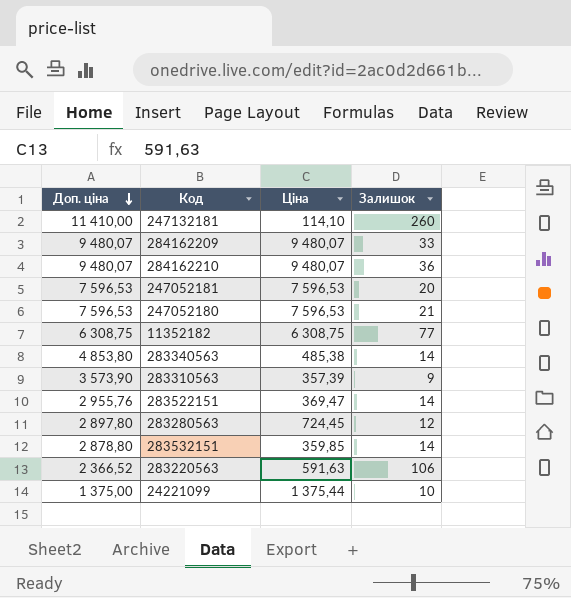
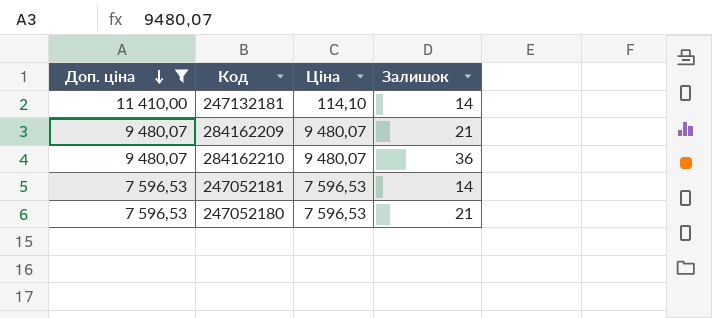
filter: none -> Доп. ціна >= 7 596,53
247132181 | Залишок: 260 -> 14
284162209 | Залишок: 33 -> 21
247052181 | Залишок: 20 -> 14

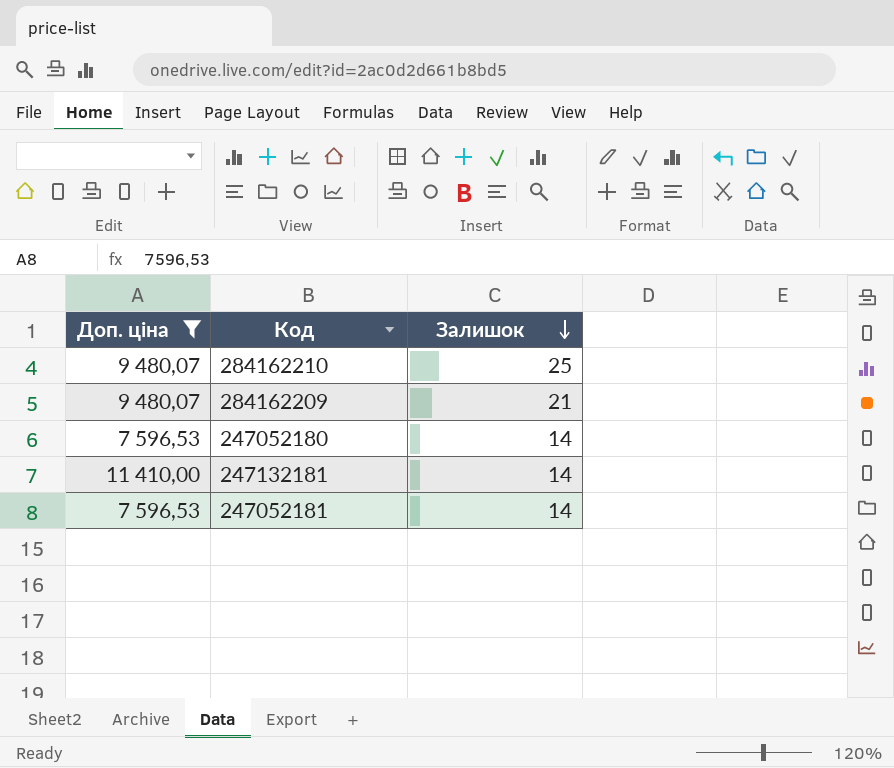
row order: Доп. ціна descending -> Залишок descending
column Ціна | position: 3 -> none
284162210 | Залишок: 36 -> 25
247052180 | Залишок: 21 -> 14

